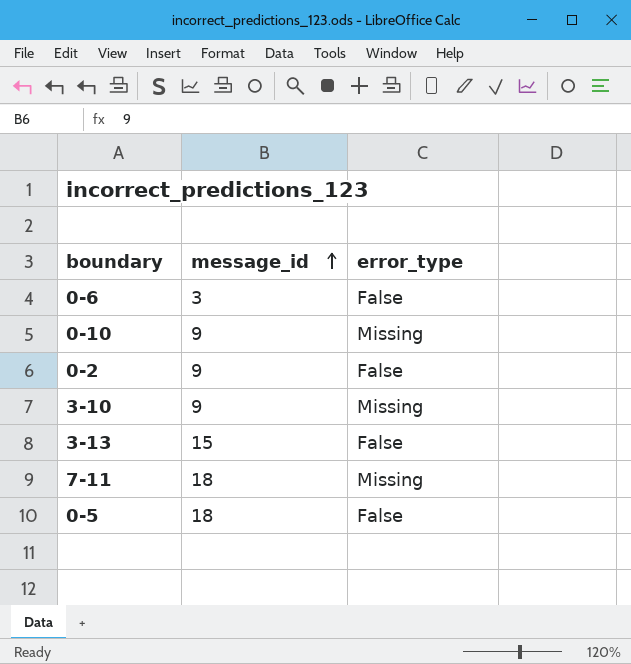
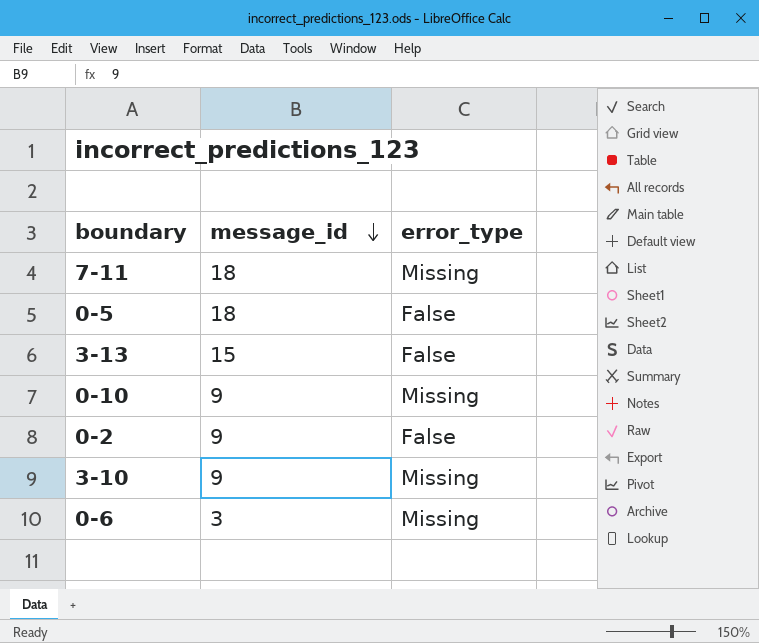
row order: message_id ascending -> message_id descending
0-6 | error_type: False -> Missing

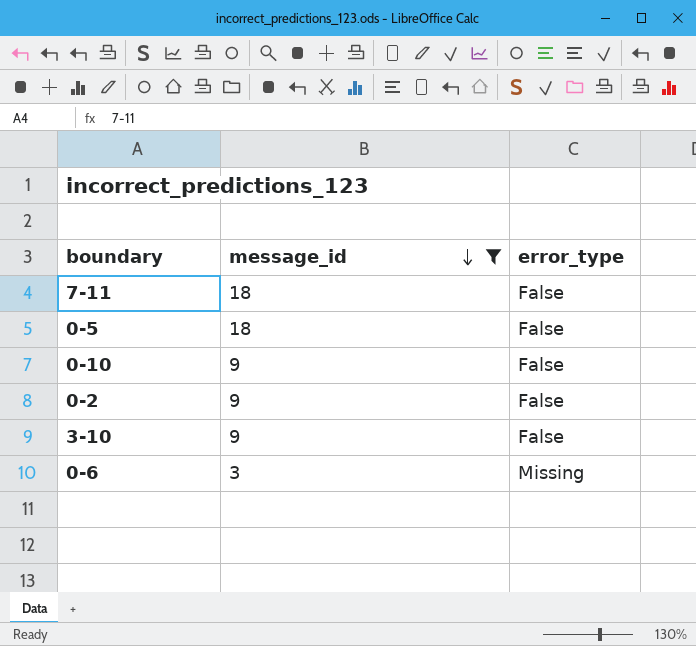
filter: none -> message_id != 15
7-11 | error_type: Missing -> False
0-10 | error_type: Missing -> False
3-10 | error_type: Missing -> False

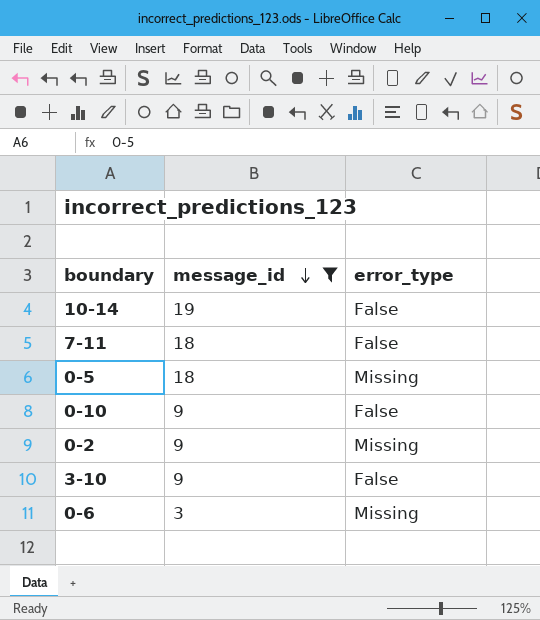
row 10-14: none -> 19 | False
0-5 | error_type: False -> Missing
0-2 | error_type: False -> Missing

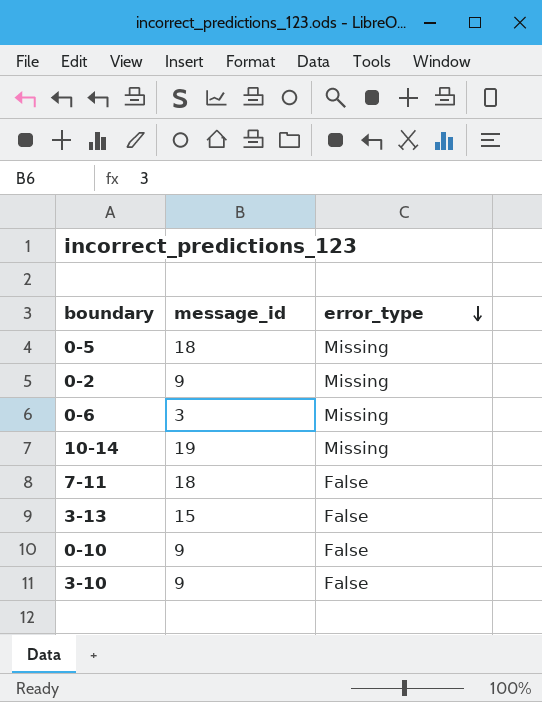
filter: message_id != 15 -> none
row order: message_id descending -> error_type descending
10-14 | error_type: False -> Missing

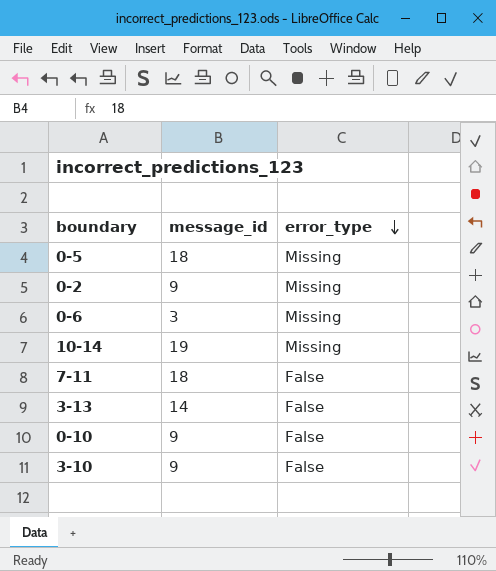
3-13 | message_id: 15 -> 14

